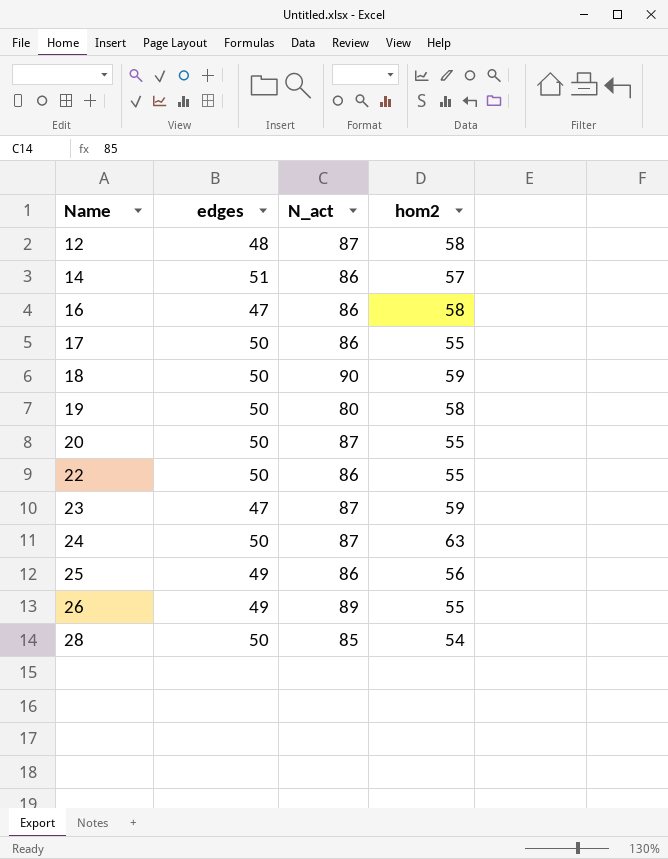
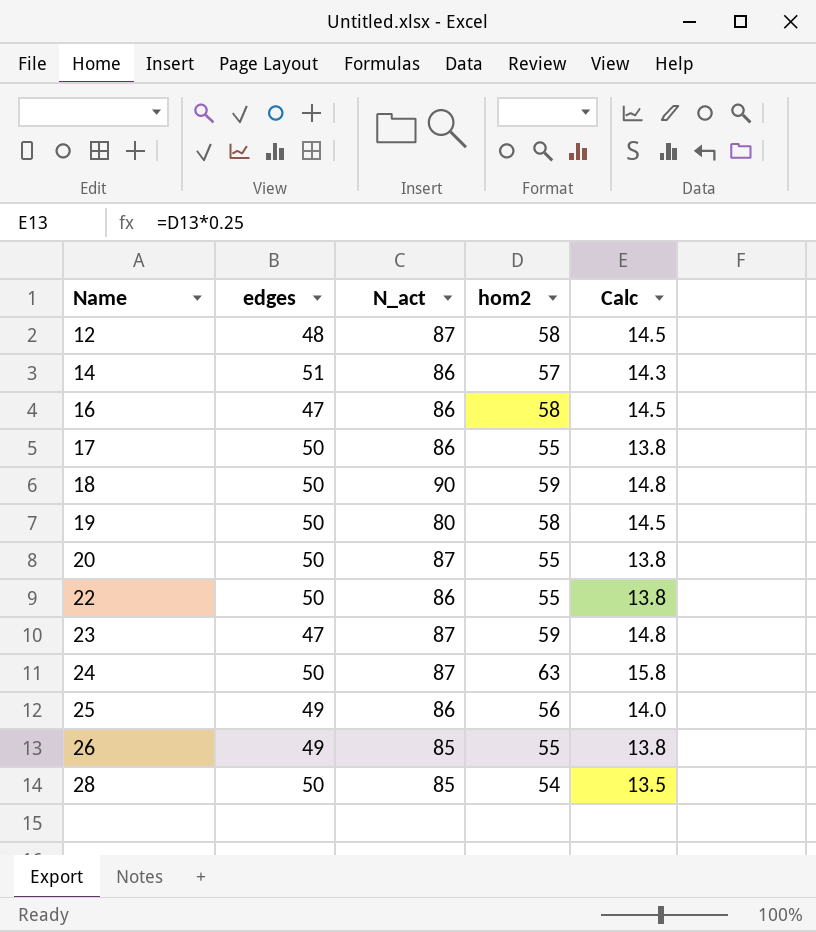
column Calc | formula: none -> [hom2] * 0.25
26 | N_act: 89 -> 85

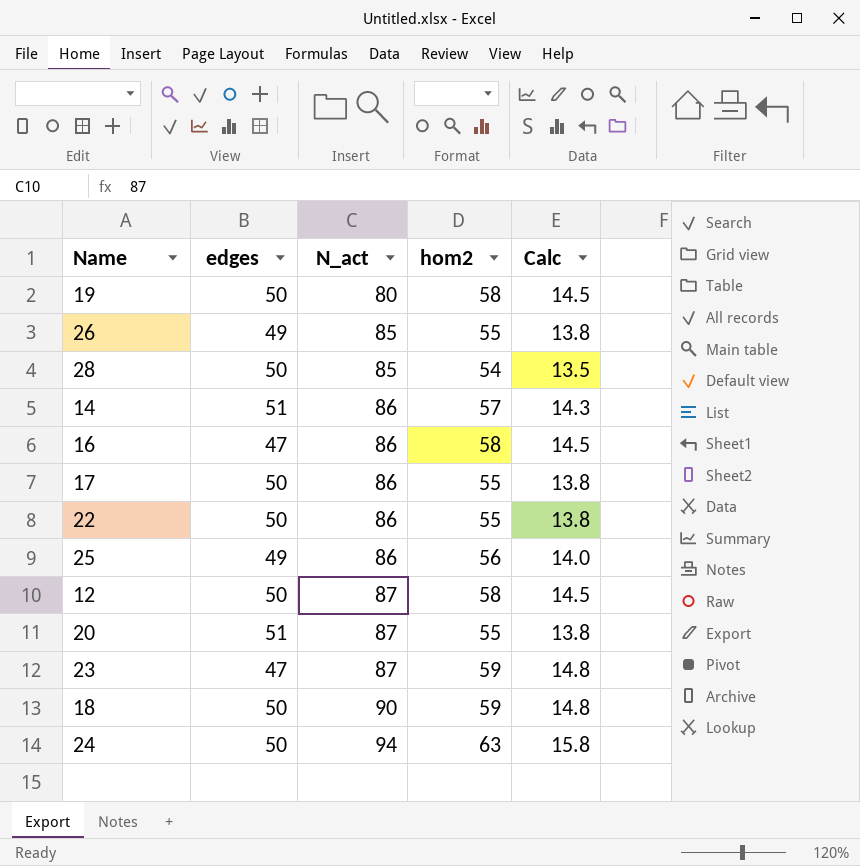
row order: Name ascending -> N_act ascending
12 | edges: 48 -> 50
20 | edges: 50 -> 51
24 | N_act: 87 -> 94

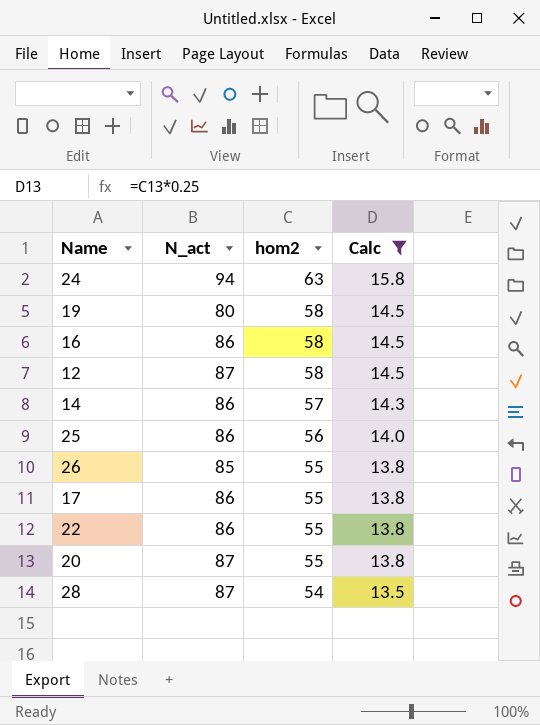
filter: none -> Calc != 14.8
row order: N_act ascending -> hom2 descending
column edges | position: 2 -> none
28 | N_act: 85 -> 87

